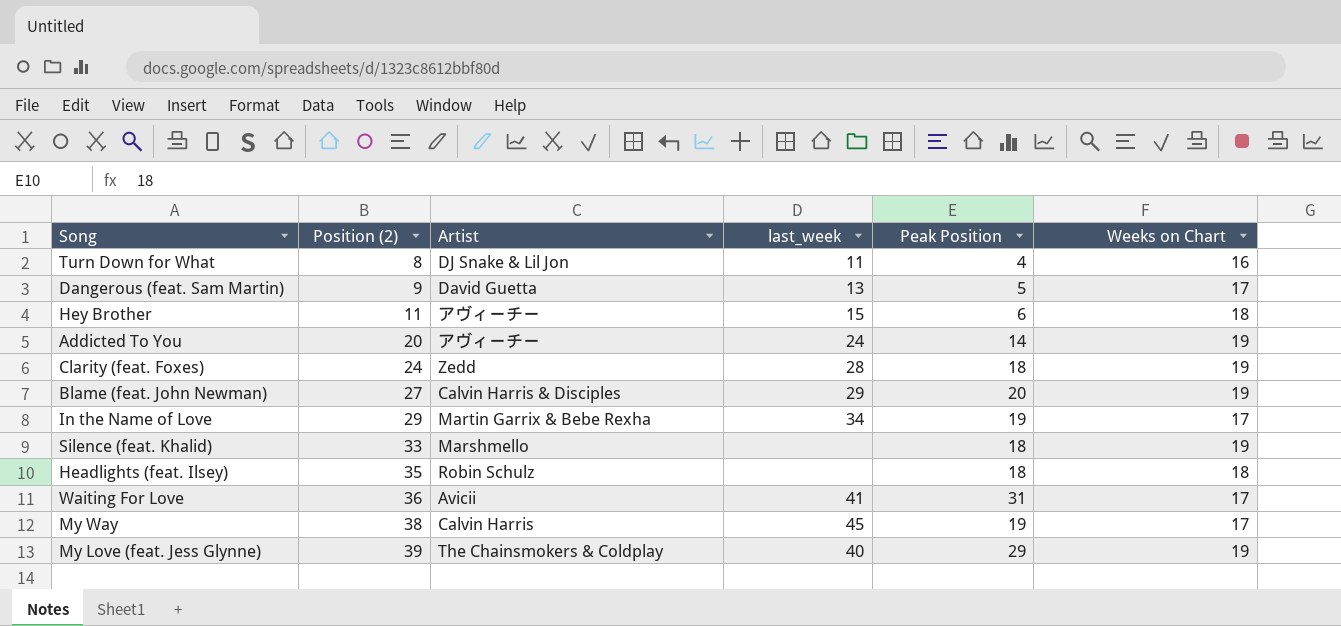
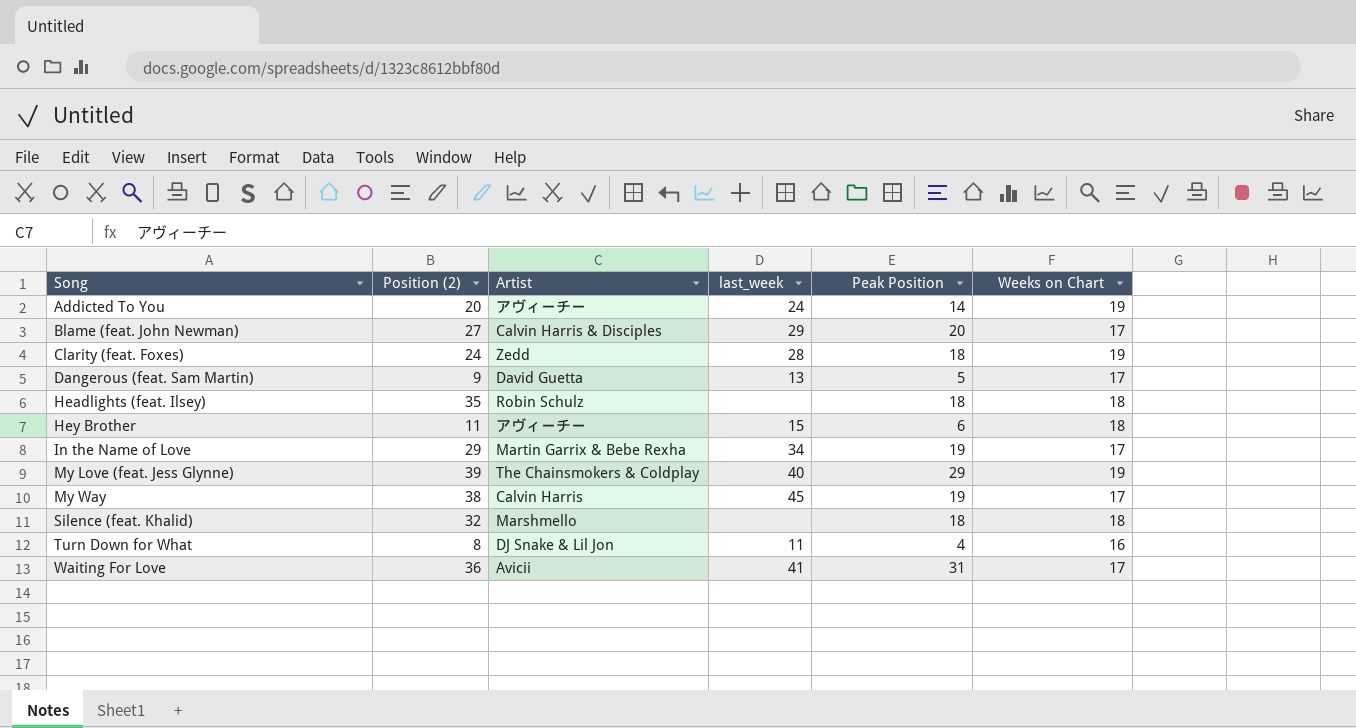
row order: Position (2) ascending -> Song ascending
Blame (feat. John Newman) | Weeks on Chart: 19 -> 17
Silence (feat. Khalid) | Position (2): 33 -> 32
Silence (feat. Khalid) | Weeks on Chart: 19 -> 18

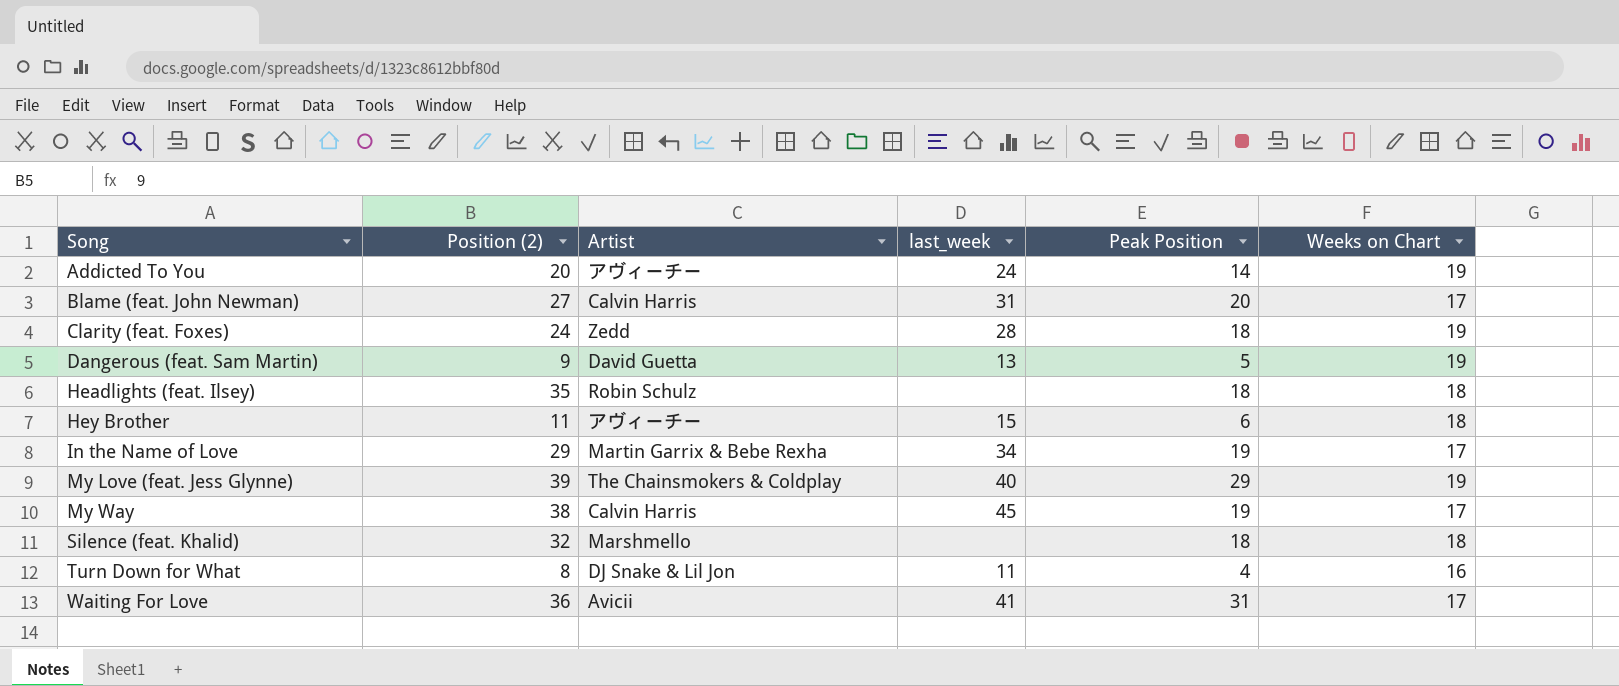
Blame (feat. John Newman) | Artist: Calvin Harris & Disciples -> Calvin Harris
Blame (feat. John Newman) | last_week: 29 -> 31
Dangerous (feat. Sam Martin) | Weeks on Chart: 17 -> 19

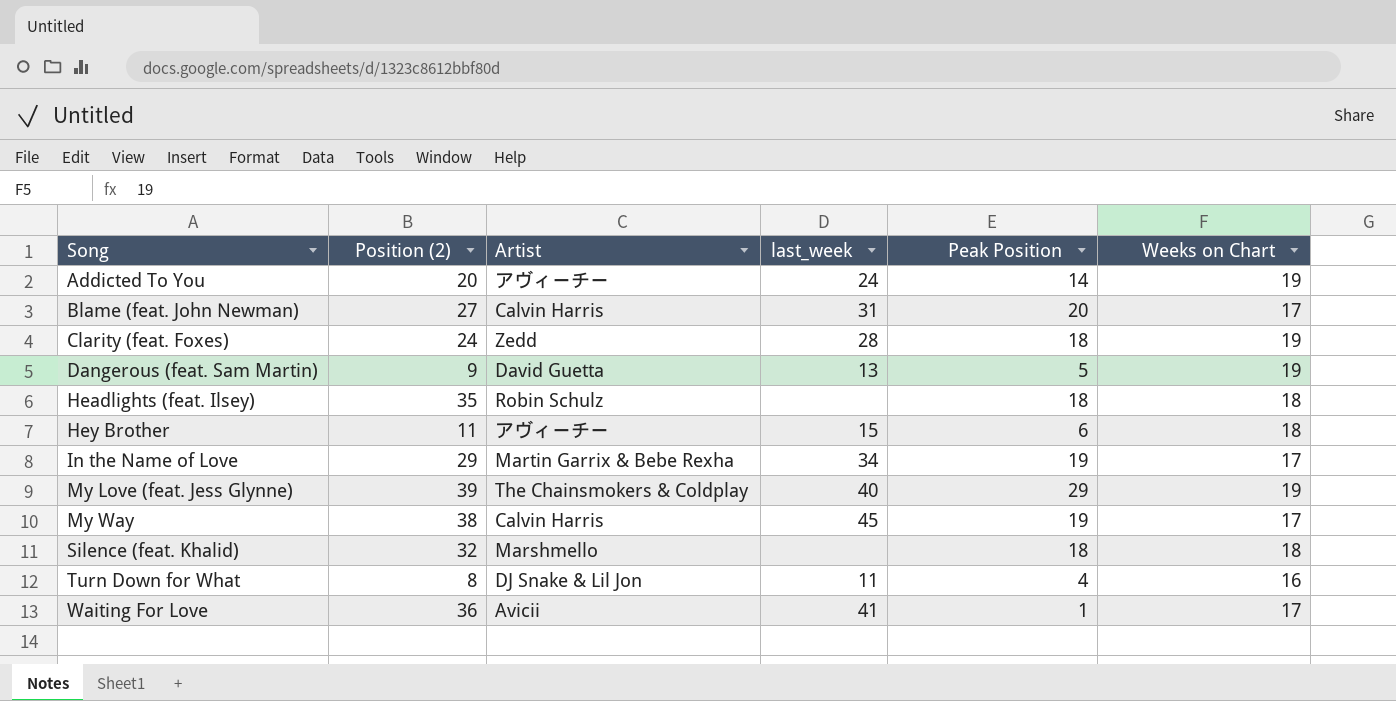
Waiting For Love | Peak Position: 31 -> 1

